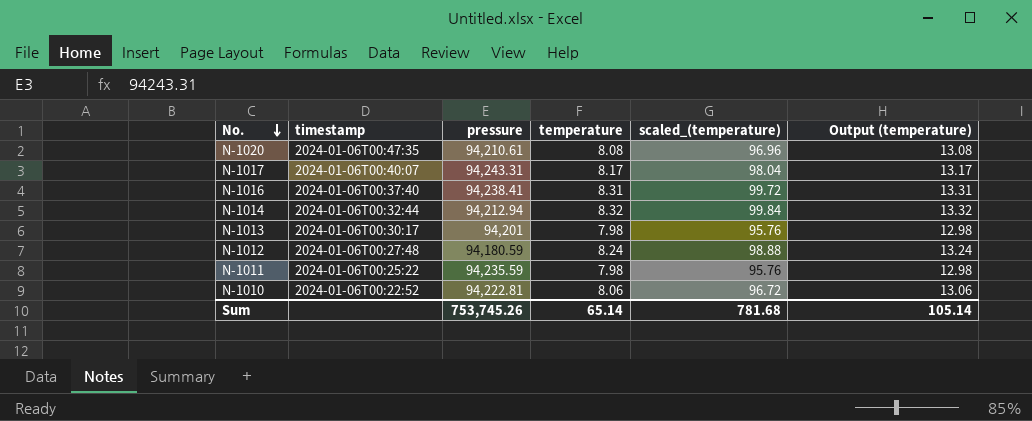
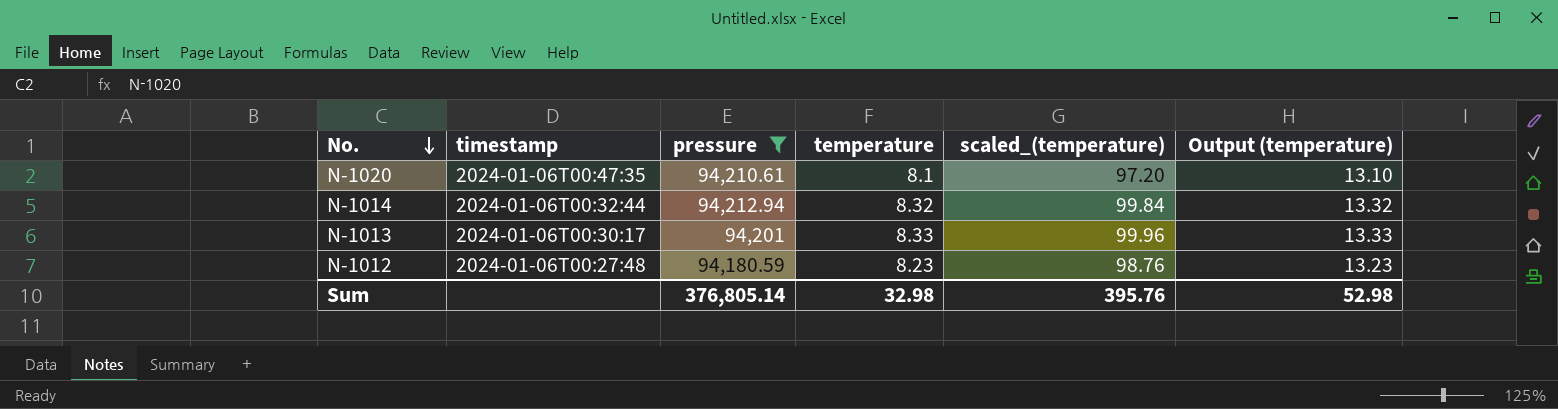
filter: none -> pressure <= 94,212.94
N-1020 | temperature: 8.08 -> 8.1
N-1020 | scaled_(temperature): 96.96 -> 97.20
N-1020 | Output (temperature): 13.08 -> 13.10
N-1013 | temperature: 7.98 -> 8.33
N-1013 | scaled_(temperature): 95.76 -> 99.96
N-1013 | Output (temperature): 12.98 -> 13.33
N-1012 | temperature: 8.24 -> 8.23
N-1012 | scaled_(temperature): 98.88 -> 98.76
N-1012 | Output (temperature): 13.24 -> 13.23
Sum | pressure: 753,745.26 -> 376,805.14
Sum | temperature: 65.14 -> 32.98
Sum | scaled_(temperature): 781.68 -> 395.76
Sum | Output (temperature): 105.14 -> 52.98

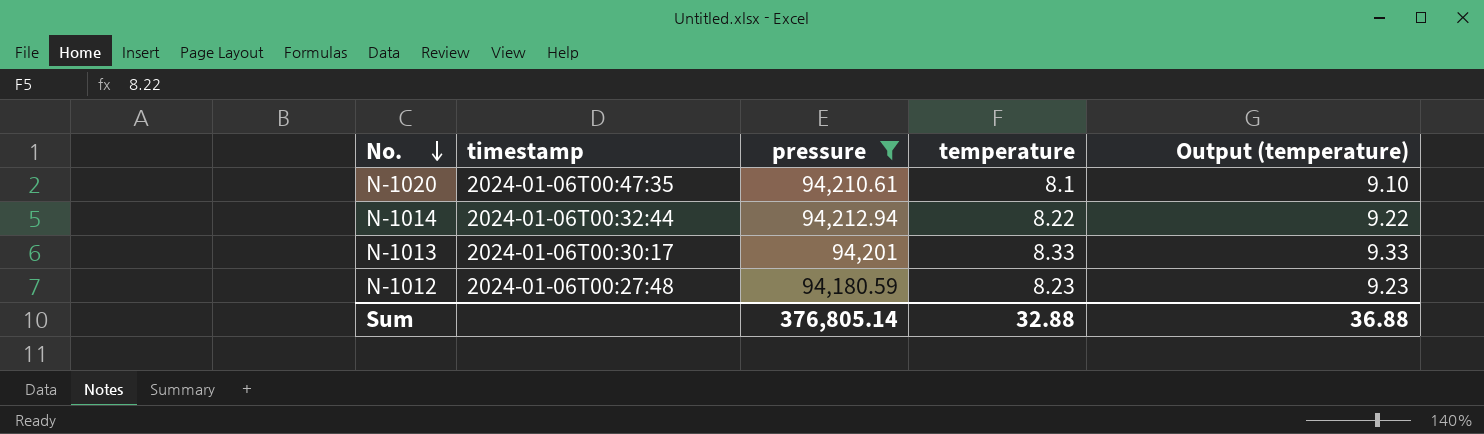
column scaled_(temperature) | formula: [temperature] * 12 -> none
column Output (temperature) | formula: [temperature] + 5 -> [temperature] + 1
N-1014 | temperature: 8.32 -> 8.22
Sum | temperature: 32.98 -> 32.88
Sum | Output (temperature): 52.98 -> 36.88

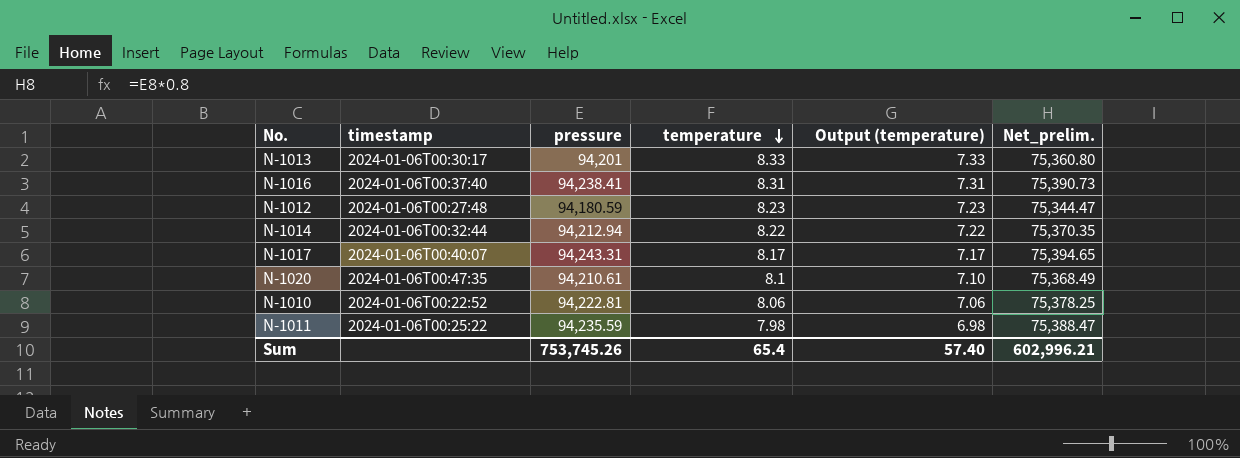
filter: pressure <= 94,212.94 -> none
row order: No. descending -> temperature descending
column Output (temperature) | formula: [temperature] + 1 -> [temperature] - 1
column Net_prelim. | formula: none -> [pressure] * 0.8
Sum | pressure: 376,805.14 -> 753,745.26
Sum | temperature: 32.88 -> 65.4
Sum | Output (temperature): 36.88 -> 57.40

